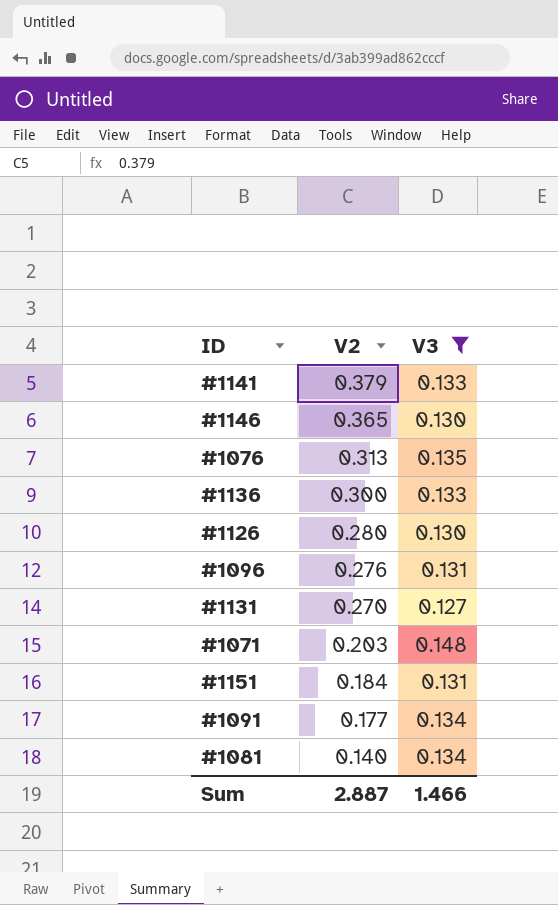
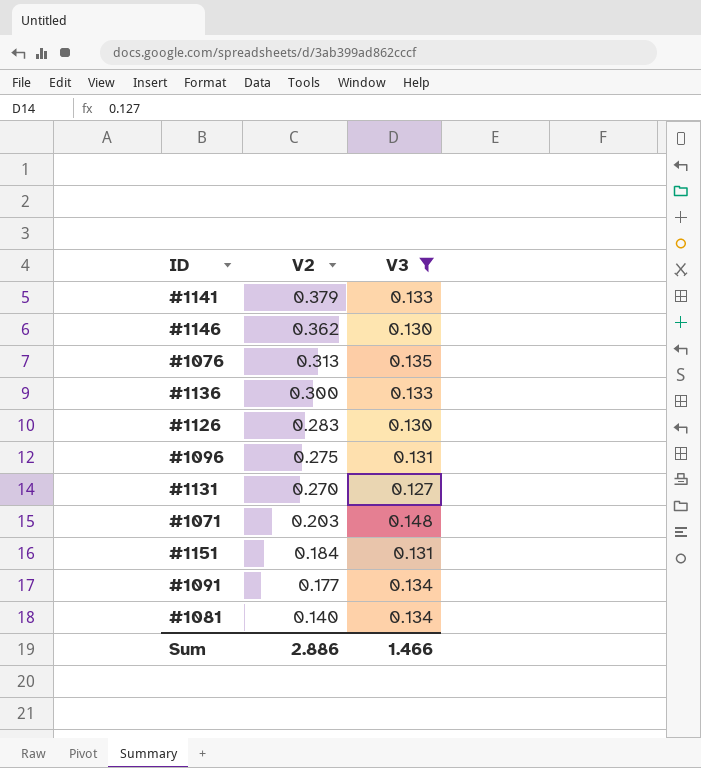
#1146 | V2: 0.365 -> 0.362
#1126 | V2: 0.280 -> 0.283
#1096 | V2: 0.276 -> 0.275
Sum | V2: 2.887 -> 2.886

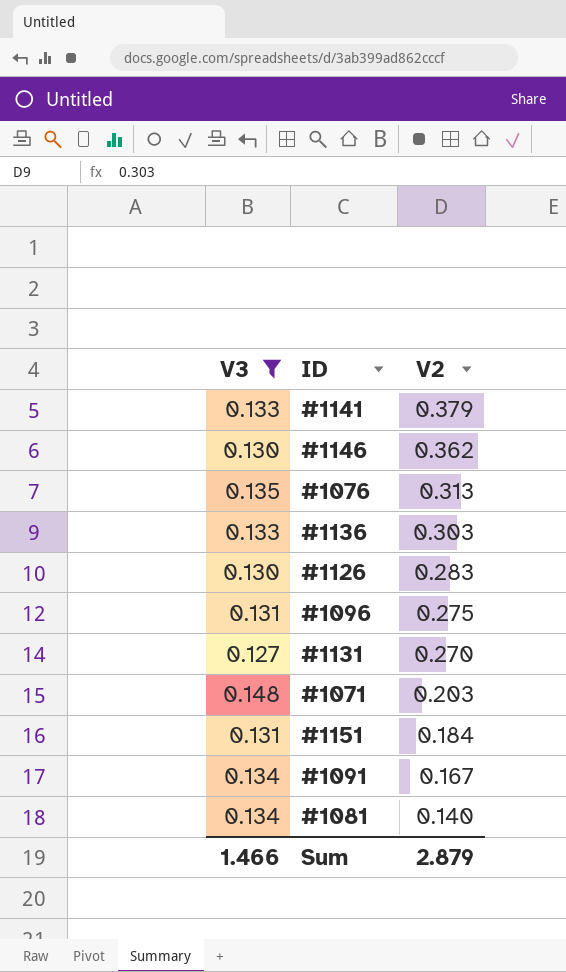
column V3 | position: 3 -> 1
#1136 | V2: 0.300 -> 0.303
#1091 | V2: 0.177 -> 0.167
Sum | V2: 2.886 -> 2.879

